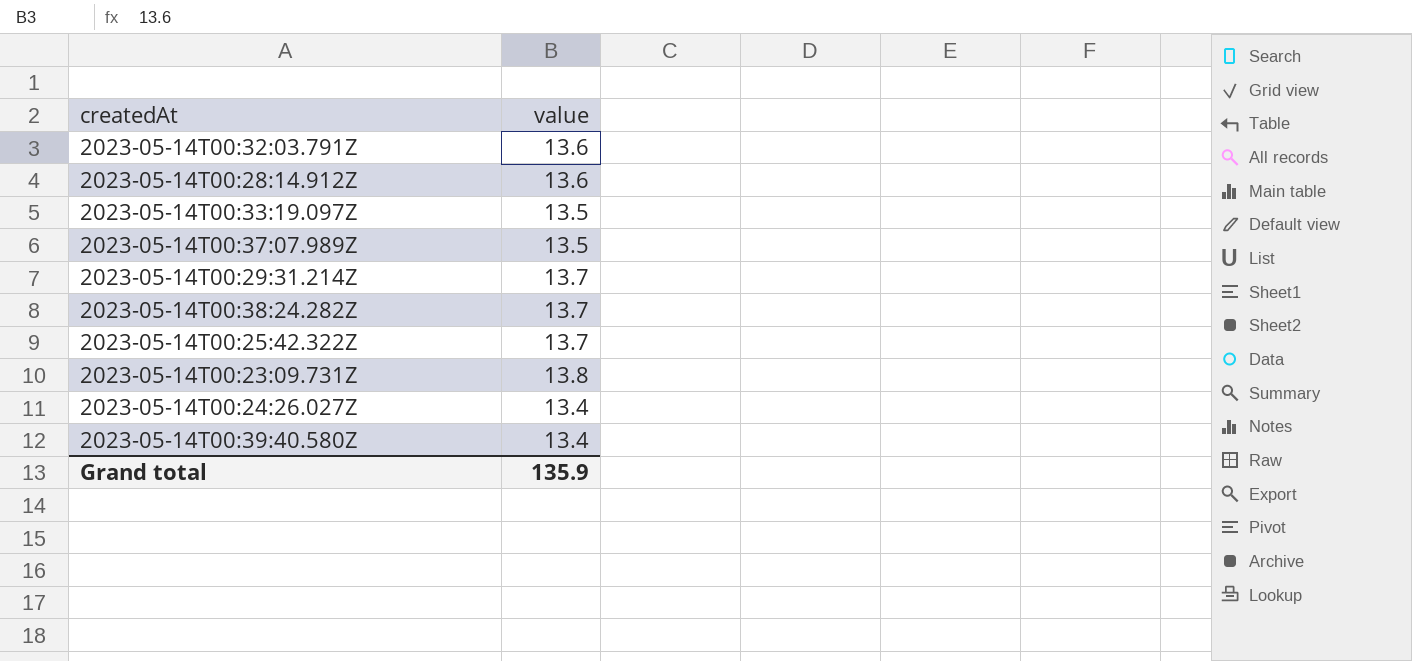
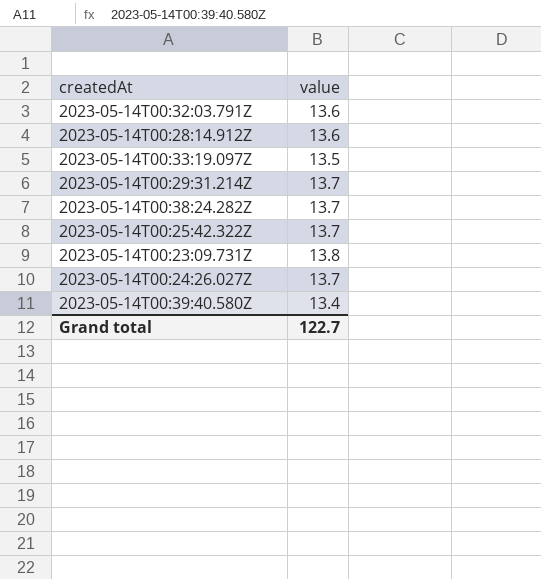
row 2023-05-14T00:37:07.989Z: 13.5 -> none
2023-05-14T00:24:26.027Z | value: 13.4 -> 13.7
Grand total | value: 135.9 -> 122.7

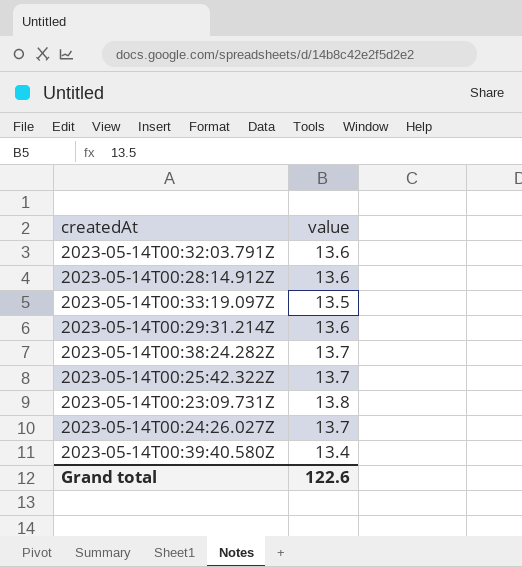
2023-05-14T00:29:31.214Z | value: 13.7 -> 13.6
Grand total | value: 122.7 -> 122.6

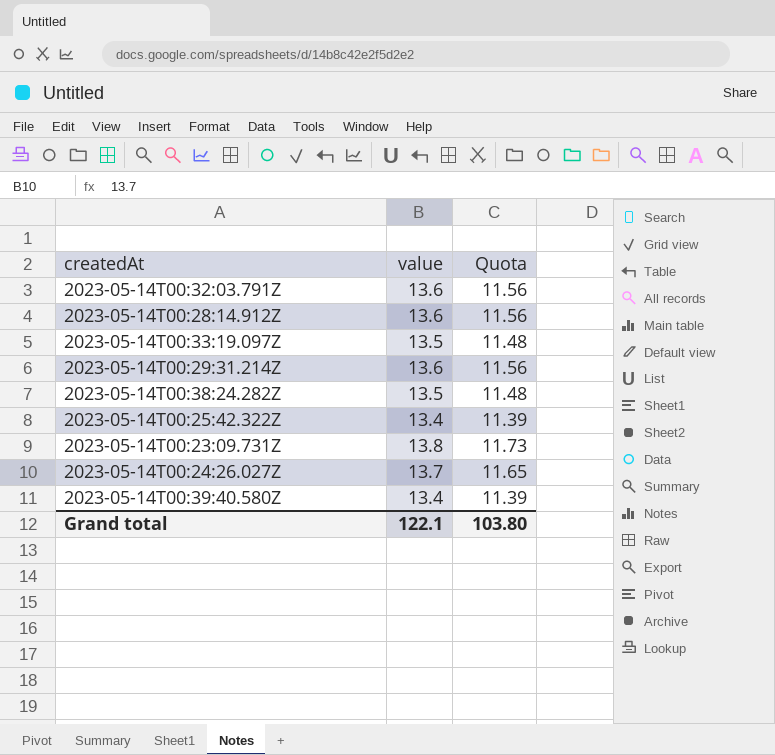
column Quota | formula: none -> [value] * 0.85
2023-05-14T00:38:24.282Z | value: 13.7 -> 13.5
2023-05-14T00:25:42.322Z | value: 13.7 -> 13.4
Grand total | value: 122.6 -> 122.1

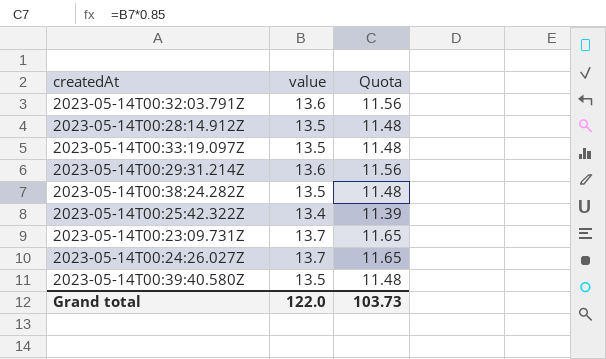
2023-05-14T00:28:14.912Z | value: 13.6 -> 13.5
2023-05-14T00:28:14.912Z | Quota: 11.56 -> 11.48
2023-05-14T00:23:09.731Z | value: 13.8 -> 13.7
2023-05-14T00:23:09.731Z | Quota: 11.73 -> 11.65
2023-05-14T00:39:40.580Z | value: 13.4 -> 13.5
2023-05-14T00:39:40.580Z | Quota: 11.39 -> 11.48
Grand total | value: 122.1 -> 122.0
Grand total | Quota: 103.80 -> 103.73

